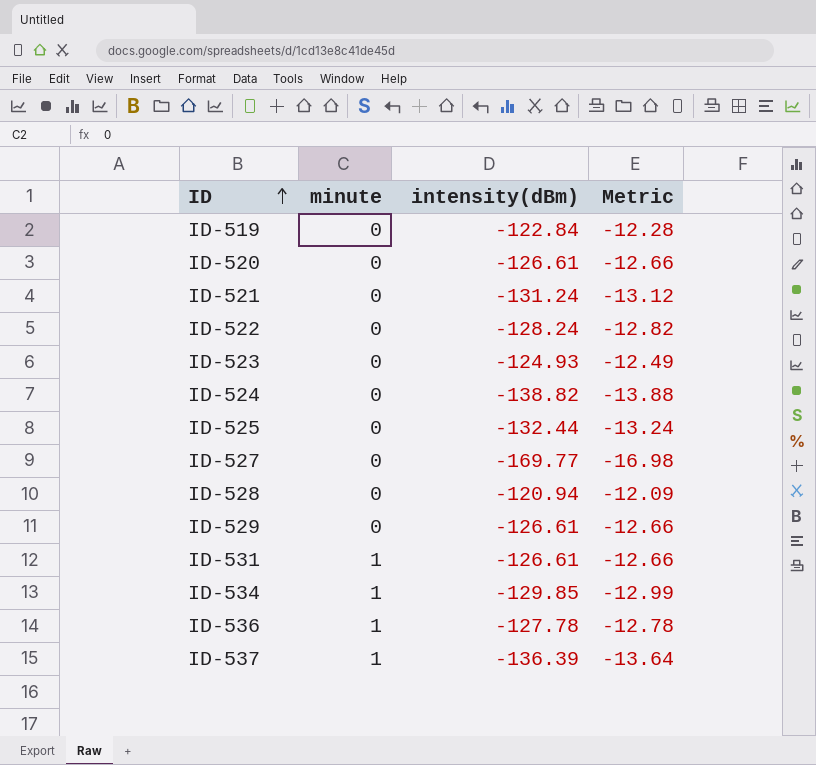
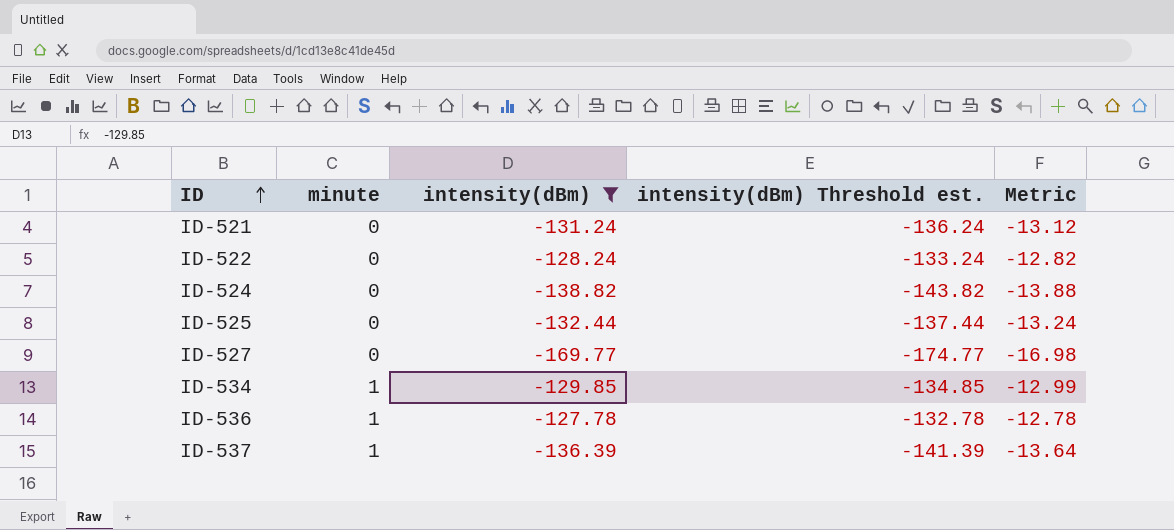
filter: none -> intensity(dBm) <= -127.78
column intensity(dBm) Threshold est. | formula: none -> [intensity(dBm)] - 5

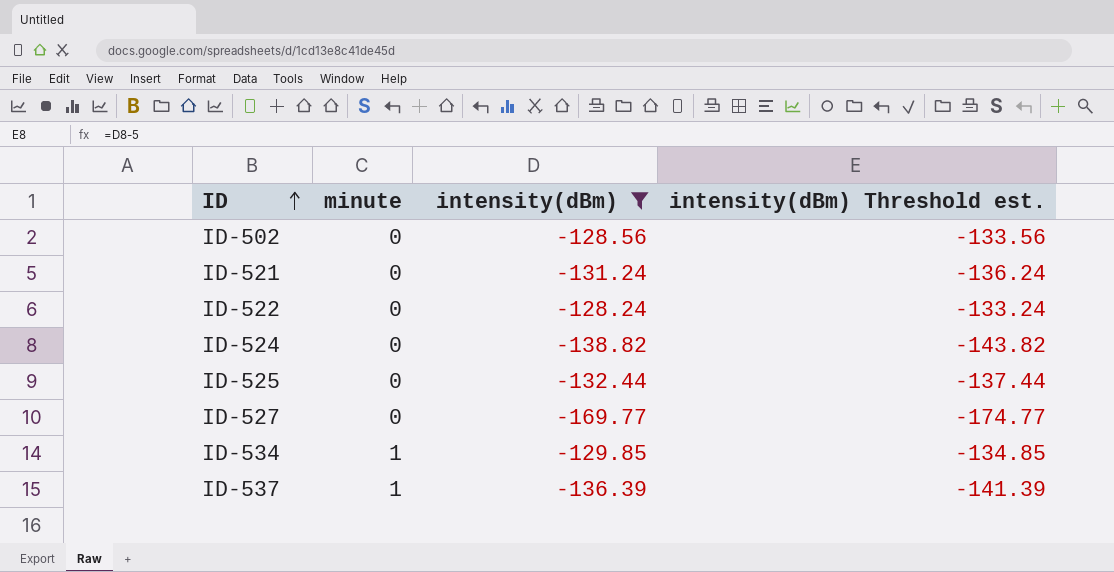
column Metric | formula: [intensity(dBm)] * 0.1 -> none
row ID-536: 1 | -127.78 | -132.78 | -12.78 -> none
row ID-502: none -> 0 | -128.56 | -133.56

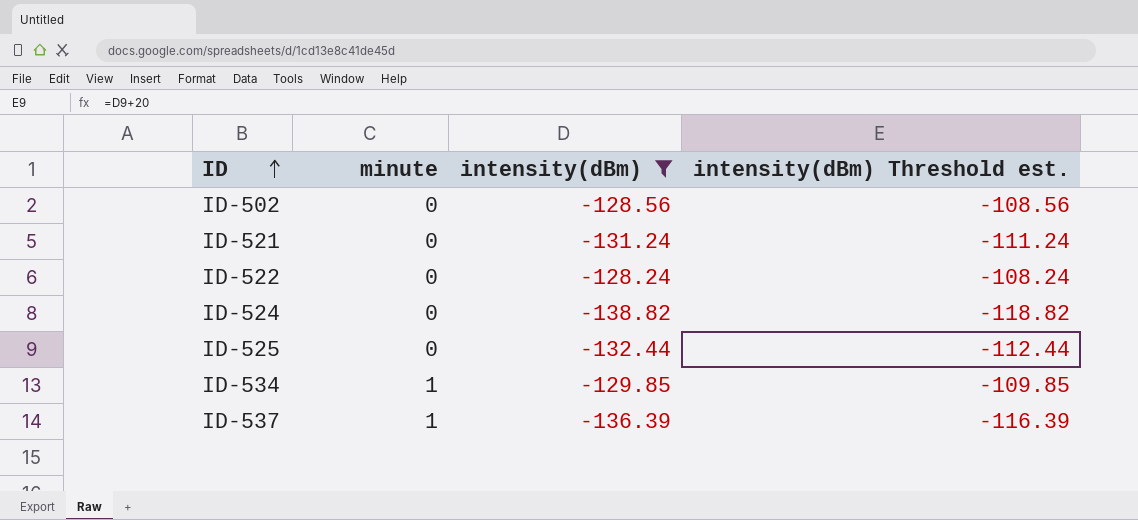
column intensity(dBm) Threshold est. | formula: [intensity(dBm)] - 5 -> [intensity(dBm)] + 20
row ID-527: 0 | -169.77 | -174.77 -> none

